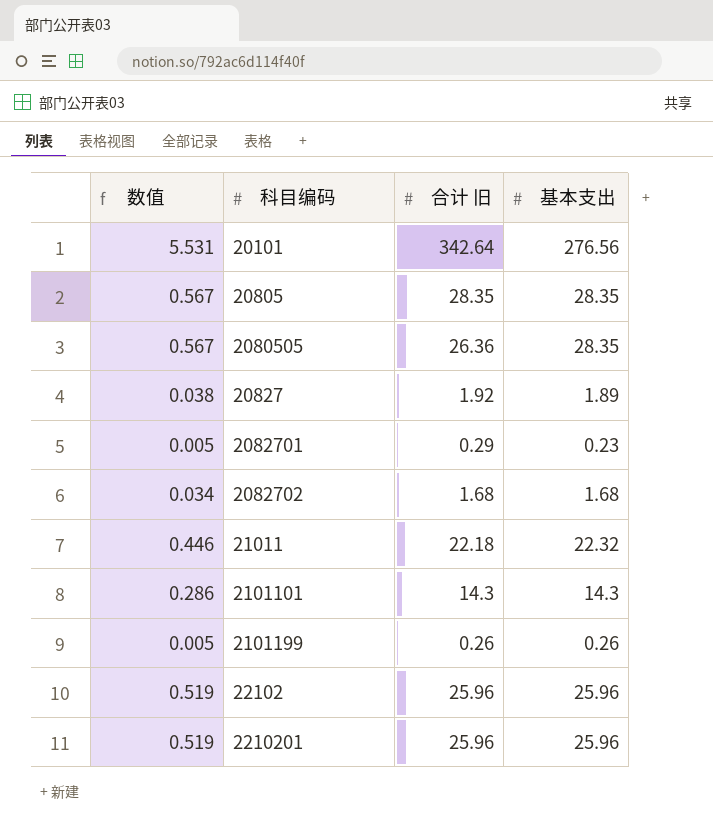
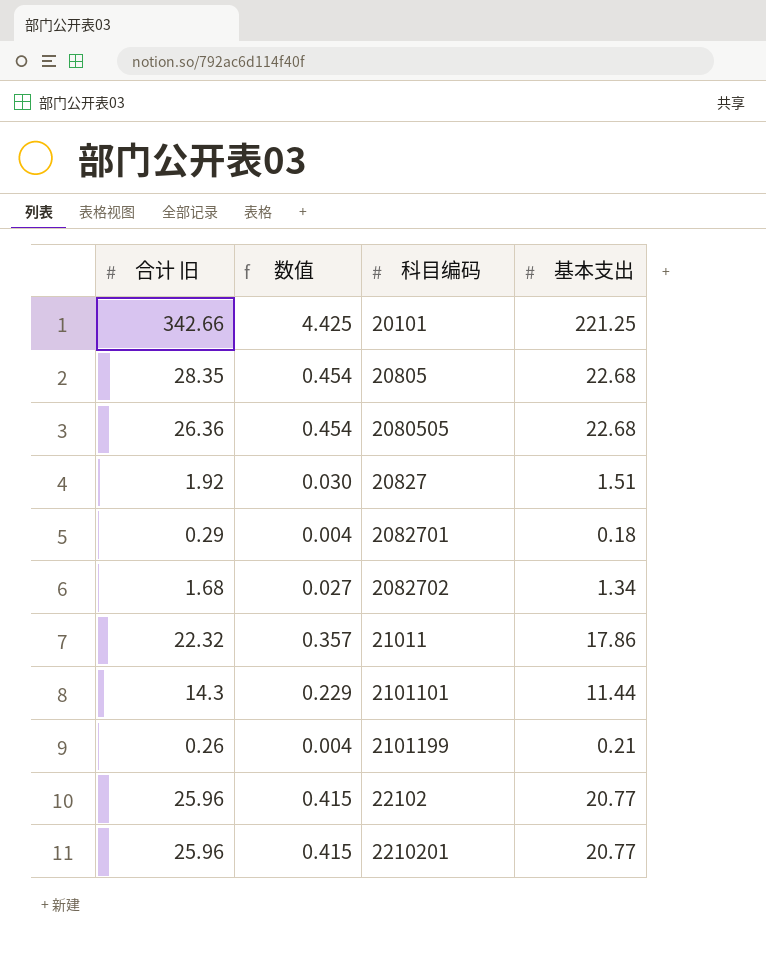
column 合计 旧 | position: 3 -> 1
20101 | 合计 旧: 342.64 -> 342.66
20101 | 数值: 5.531 -> 4.425
20101 | 基本支出: 276.56 -> 221.25
20805 | 数值: 0.567 -> 0.454
20805 | 基本支出: 28.35 -> 22.68
2080505 | 数值: 0.567 -> 0.454
2080505 | 基本支出: 28.35 -> 22.68
20827 | 数值: 0.038 -> 0.030
20827 | 基本支出: 1.89 -> 1.51
2082701 | 数值: 0.005 -> 0.004
2082701 | 基本支出: 0.23 -> 0.18
2082702 | 数值: 0.034 -> 0.027
2082702 | 基本支出: 1.68 -> 1.34
21011 | 合计 旧: 22.18 -> 22.32
21011 | 数值: 0.446 -> 0.357
21011 | 基本支出: 22.32 -> 17.86
2101101 | 数值: 0.286 -> 0.229
2101101 | 基本支出: 14.3 -> 11.44
2101199 | 数值: 0.005 -> 0.004
2101199 | 基本支出: 0.26 -> 0.21
22102 | 数值: 0.519 -> 0.415
22102 | 基本支出: 25.96 -> 20.77
2210201 | 数值: 0.519 -> 0.415
2210201 | 基本支出: 25.96 -> 20.77

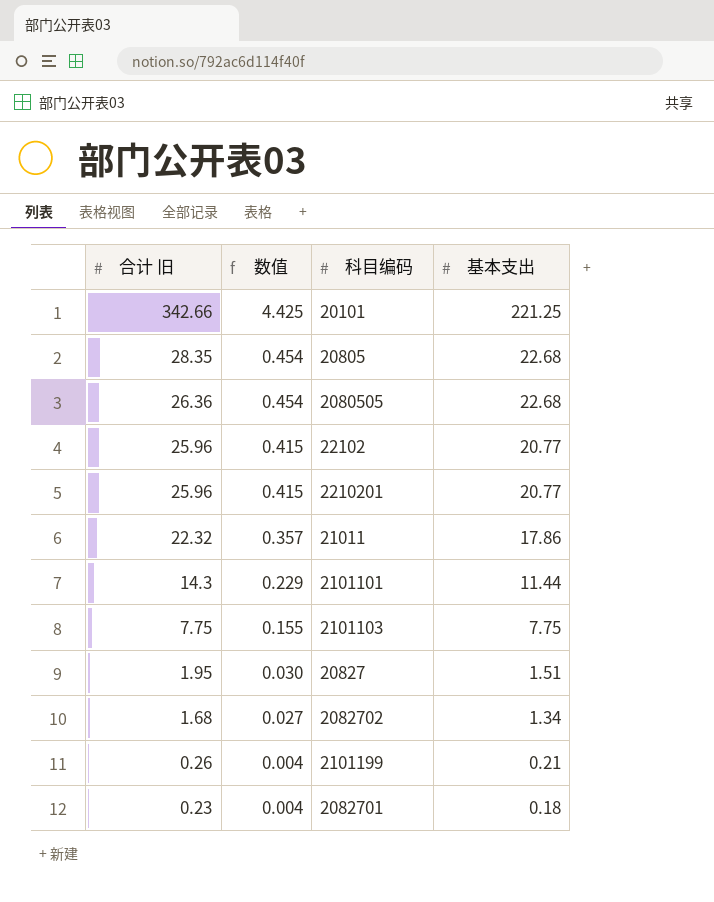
row order: none -> 合计 旧 descending
row 2101103: none -> 7.75 | 0.155 | 7.75
20827 | 合计 旧: 1.92 -> 1.95
2082701 | 合计 旧: 0.29 -> 0.23

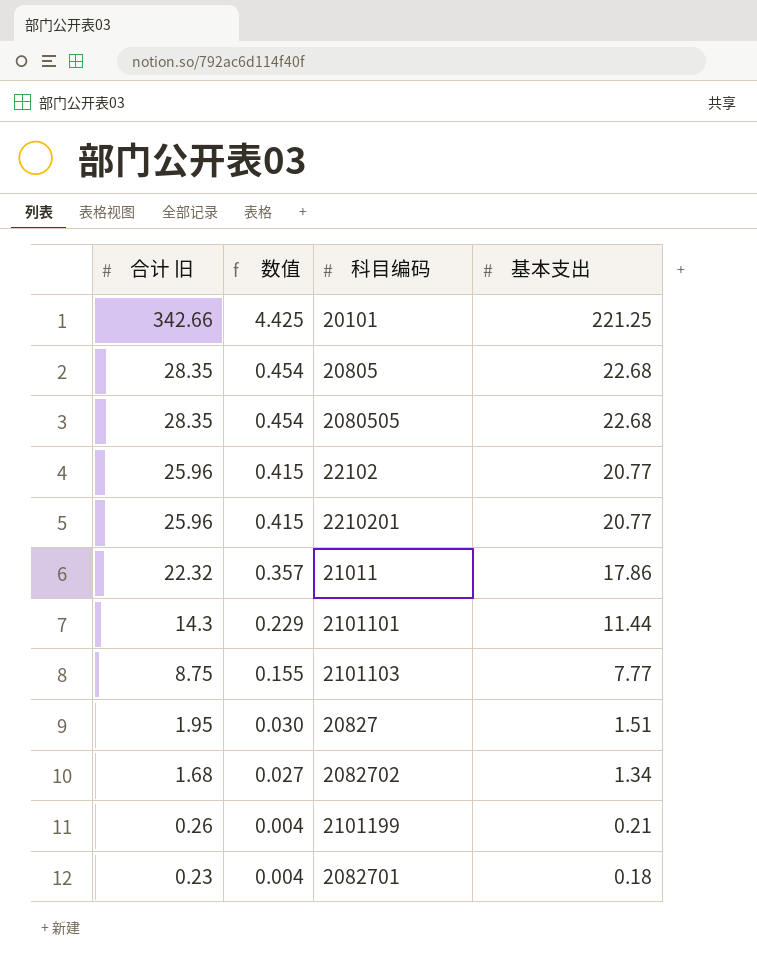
2080505 | 合计 旧: 26.36 -> 28.35
2101103 | 合计 旧: 7.75 -> 8.75
2101103 | 基本支出: 7.75 -> 7.77

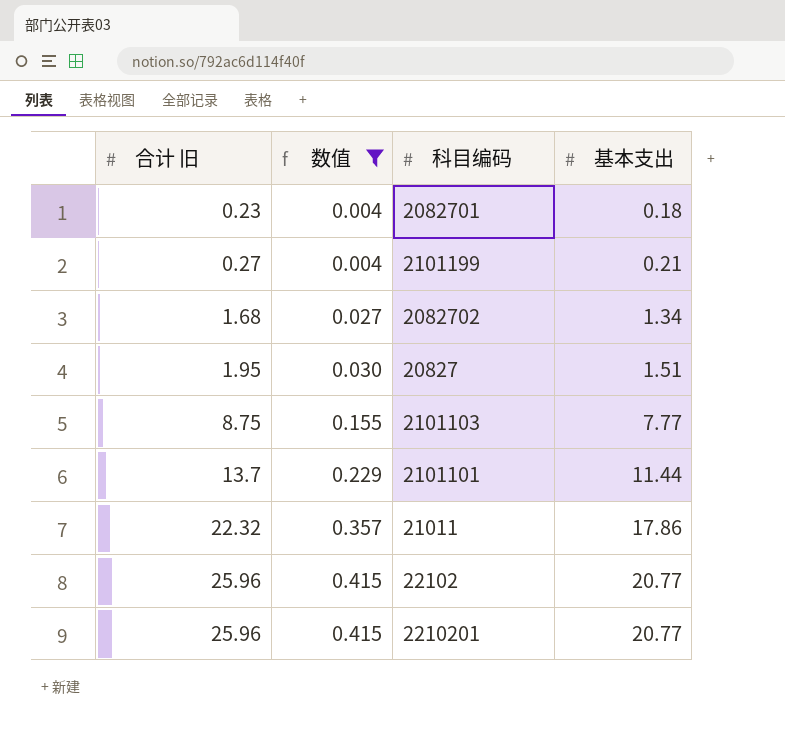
filter: none -> 数值 <= 0.415
row order: 合计 旧 descending -> 合计 旧 ascending
2101199 | 合计 旧: 0.26 -> 0.27
2101101 | 合计 旧: 14.3 -> 13.7

